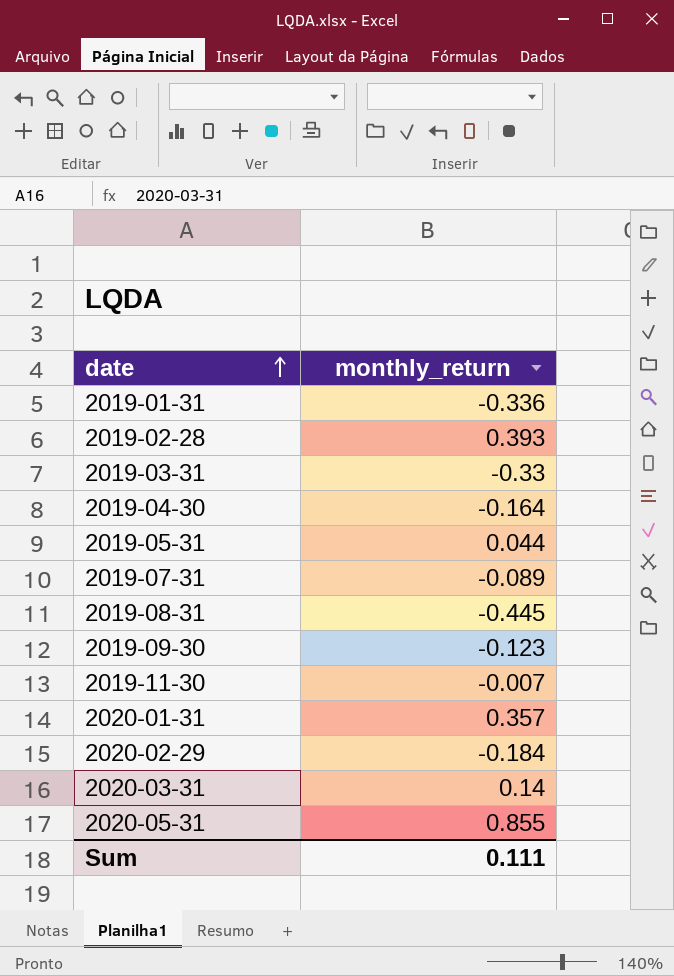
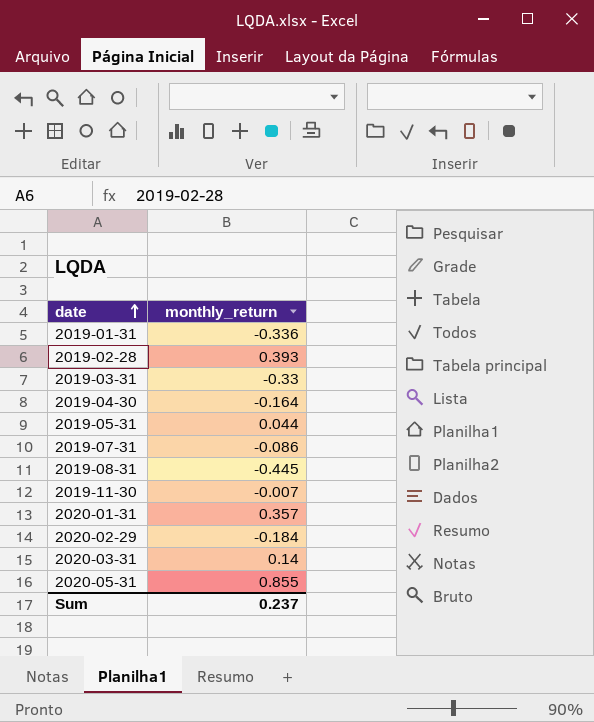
row 2019-09-30: -0.123 -> none
2019-07-31 | monthly_return: -0.089 -> -0.086
Sum | monthly_return: 0.111 -> 0.237

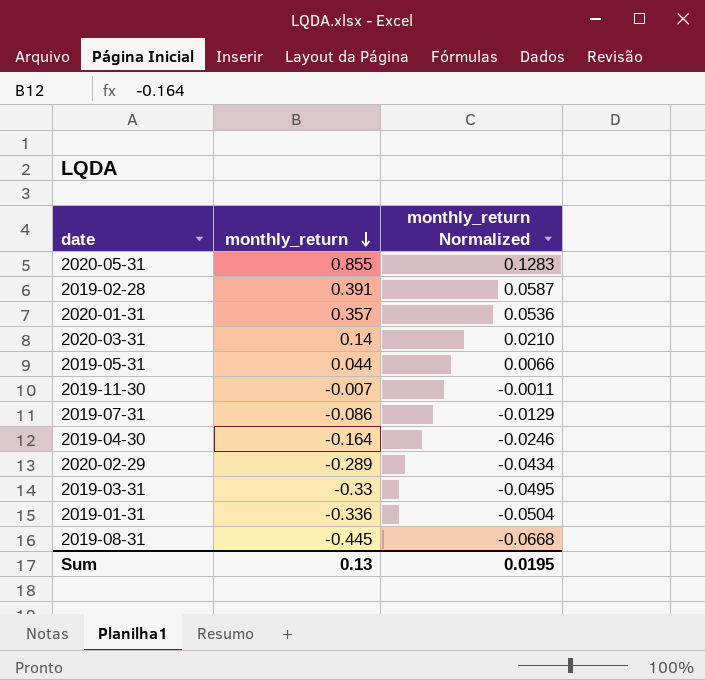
row order: date ascending -> monthly_return descending
column monthly_return Normalized | formula: none -> [monthly_return] * 0.15
2019-02-28 | monthly_return: 0.393 -> 0.391
2020-02-29 | monthly_return: -0.184 -> -0.289
Sum | monthly_return: 0.237 -> 0.13

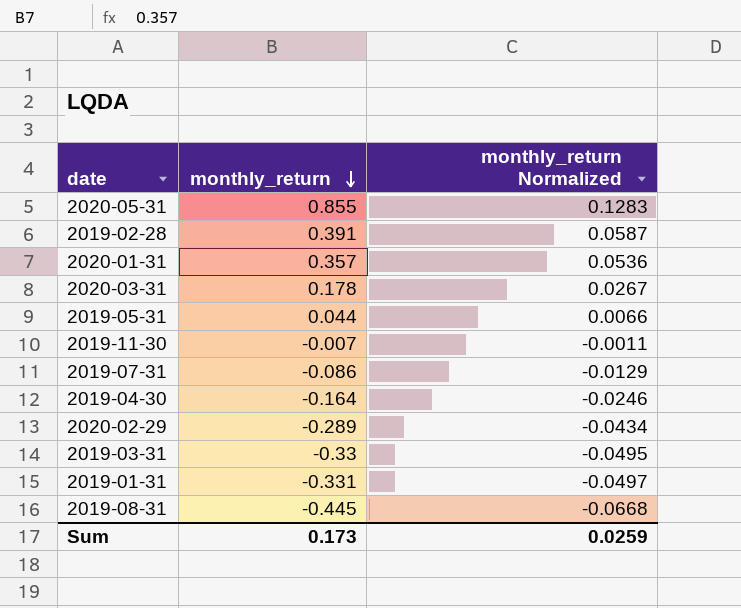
2020-03-31 | monthly_return: 0.14 -> 0.178
2020-03-31 | monthly_return Normalized: 0.0210 -> 0.0267
2019-01-31 | monthly_return: -0.336 -> -0.331
2019-01-31 | monthly_return Normalized: -0.0504 -> -0.0497
Sum | monthly_return: 0.13 -> 0.173
Sum | monthly_return Normalized: 0.0195 -> 0.0259

